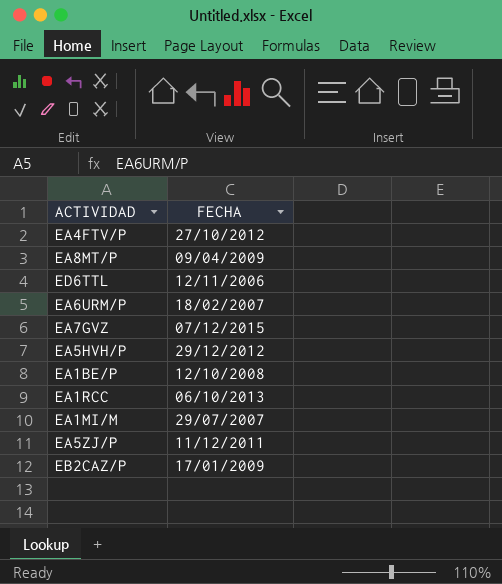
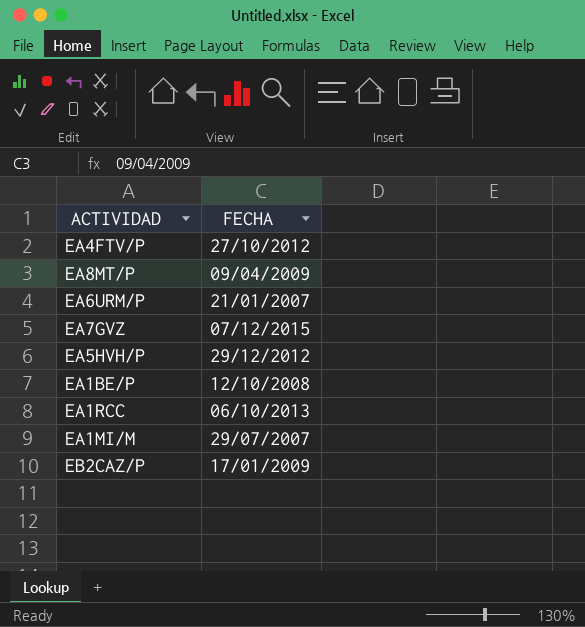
row ED6TTL: 12/11/2006 -> none
row EA5ZJ/P: 11/12/2011 -> none
EA6URM/P | FECHA: 18/02/2007 -> 21/01/2007

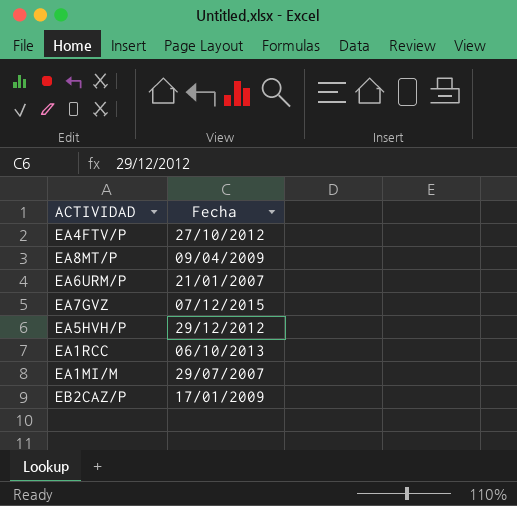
column name: FECHA -> Fecha
row EA1BE/P: 12/10/2008 -> none

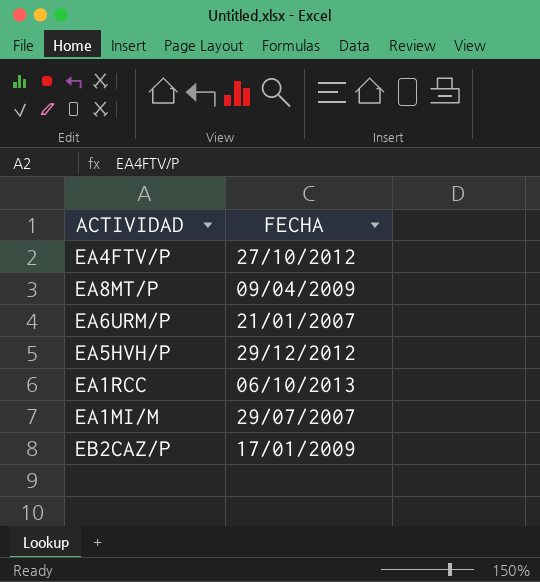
column name: Fecha -> FECHA
row EA7GVZ: 07/12/2015 -> none

